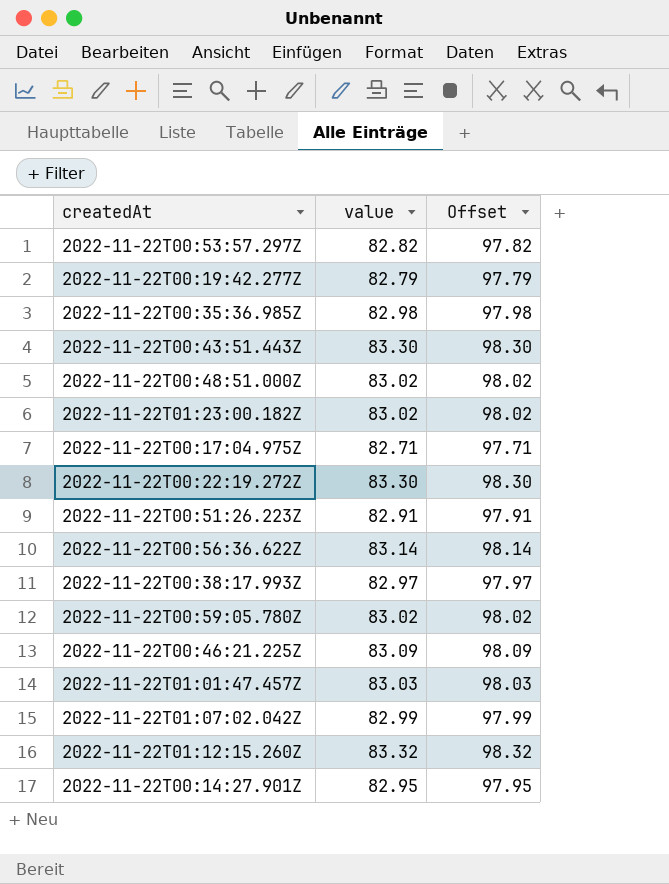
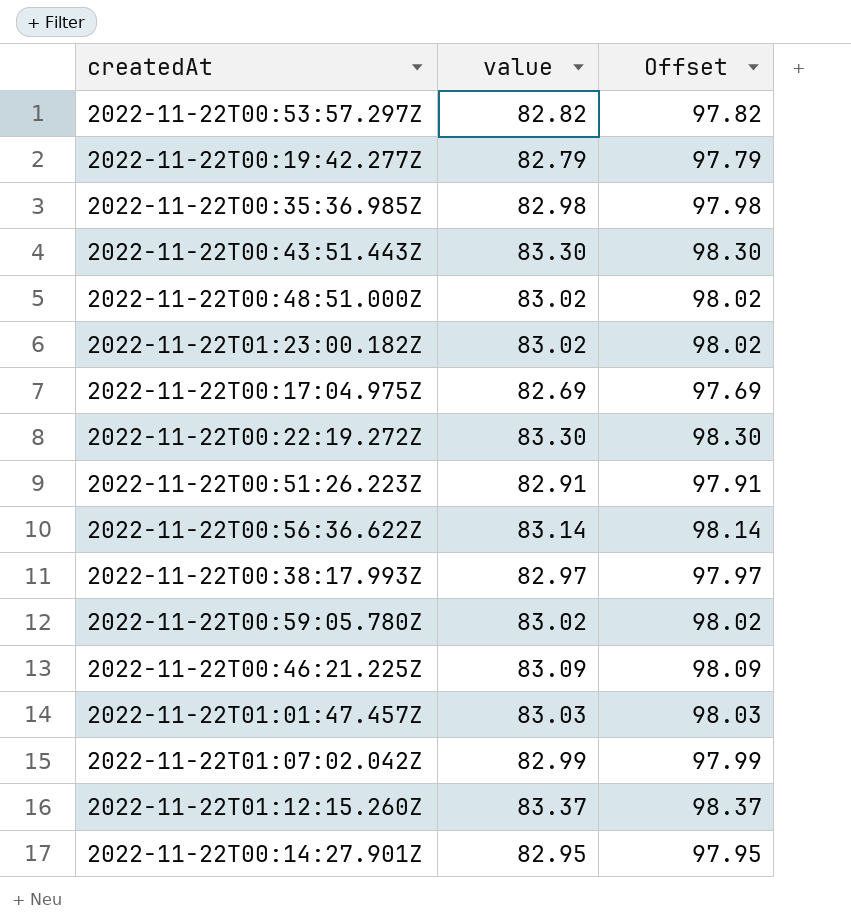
2022-11-22T00:17:04.975Z | value: 82.71 -> 82.69
2022-11-22T00:17:04.975Z | Offset: 97.71 -> 97.69
2022-11-22T01:12:15.260Z | value: 83.32 -> 83.37
2022-11-22T01:12:15.260Z | Offset: 98.32 -> 98.37

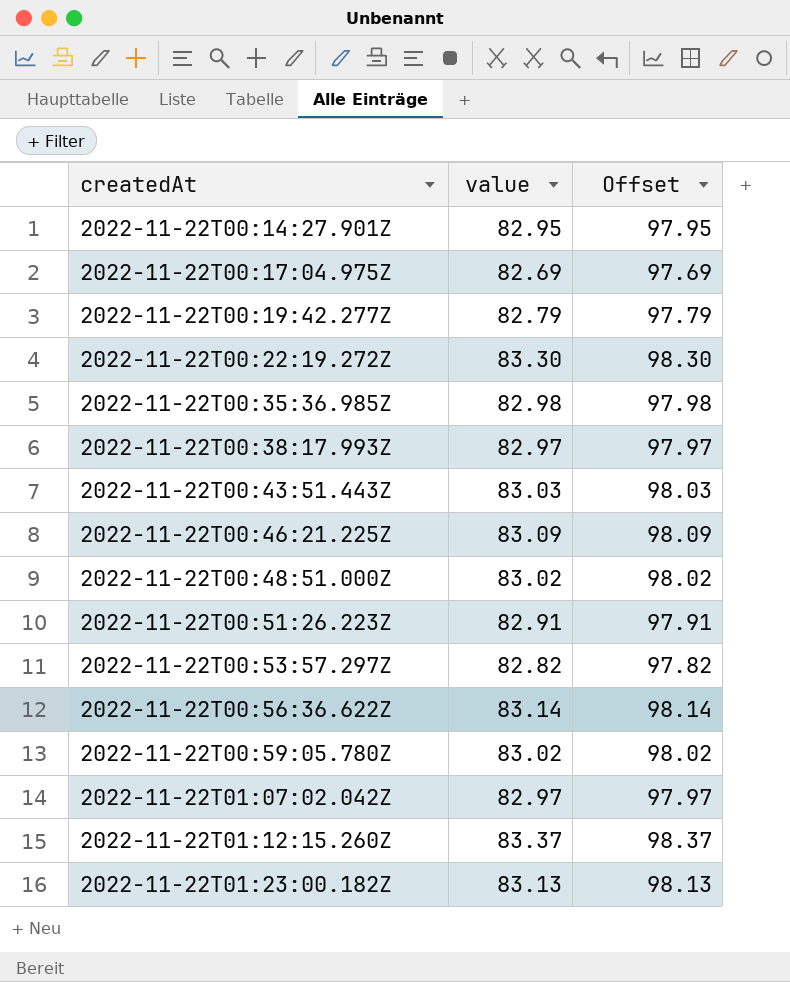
row order: none -> createdAt ascending
row 2022-11-22T01:01:47.457Z: 83.03 | 98.03 -> none
2022-11-22T00:43:51.443Z | value: 83.30 -> 83.03
2022-11-22T00:43:51.443Z | Offset: 98.30 -> 98.03
2022-11-22T01:07:02.042Z | value: 82.99 -> 82.97
2022-11-22T01:07:02.042Z | Offset: 97.99 -> 97.97
2022-11-22T01:23:00.182Z | value: 83.02 -> 83.13
2022-11-22T01:23:00.182Z | Offset: 98.02 -> 98.13

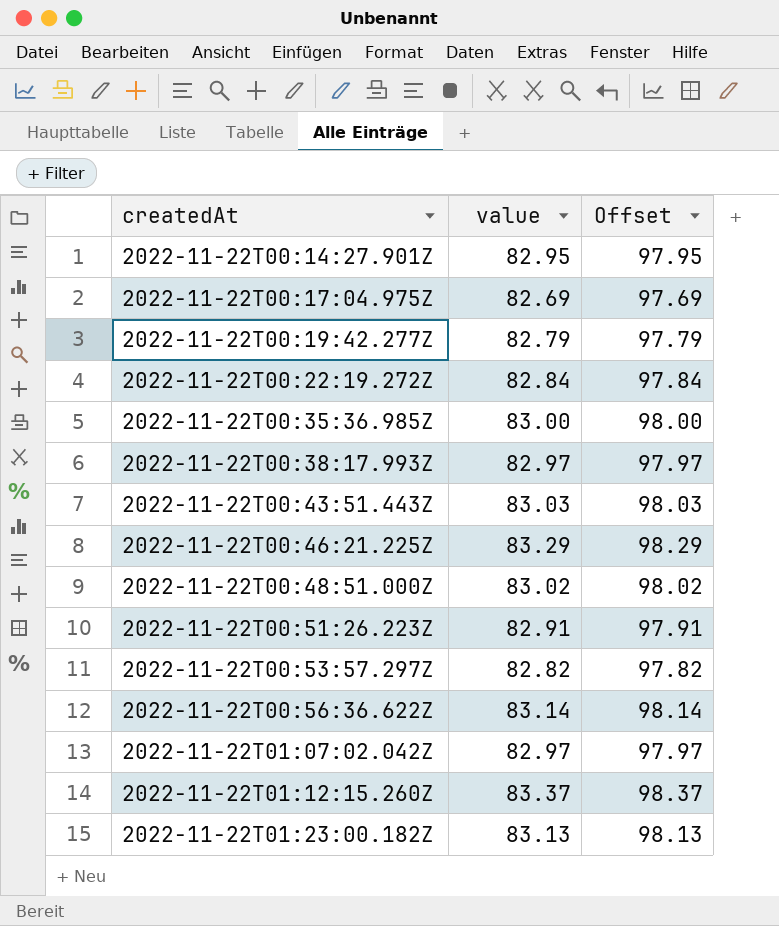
row 2022-11-22T00:59:05.780Z: 83.02 | 98.02 -> none
2022-11-22T00:22:19.272Z | value: 83.30 -> 82.84
2022-11-22T00:22:19.272Z | Offset: 98.30 -> 97.84
2022-11-22T00:35:36.985Z | value: 82.98 -> 83.00
2022-11-22T00:35:36.985Z | Offset: 97.98 -> 98.00
2022-11-22T00:46:21.225Z | value: 83.09 -> 83.29
2022-11-22T00:46:21.225Z | Offset: 98.09 -> 98.29

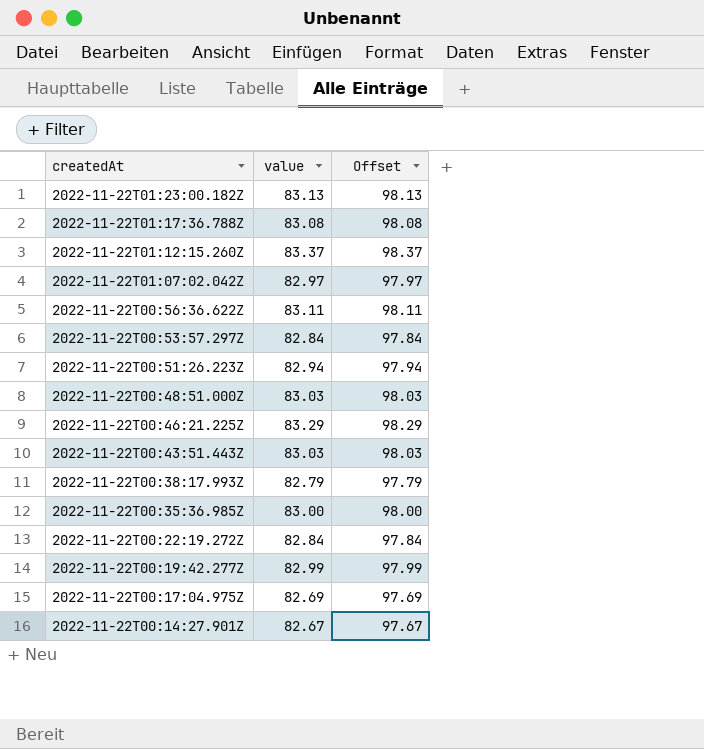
row order: createdAt ascending -> createdAt descending
row 2022-11-22T01:17:36.788Z: none -> 83.08 | 98.08
2022-11-22T00:56:36.622Z | value: 83.14 -> 83.11
2022-11-22T00:56:36.622Z | Offset: 98.14 -> 98.11
2022-11-22T00:53:57.297Z | value: 82.82 -> 82.84
2022-11-22T00:53:57.297Z | Offset: 97.82 -> 97.84
2022-11-22T00:51:26.223Z | value: 82.91 -> 82.94
2022-11-22T00:51:26.223Z | Offset: 97.91 -> 97.94
2022-11-22T00:48:51.000Z | value: 83.02 -> 83.03
2022-11-22T00:48:51.000Z | Offset: 98.02 -> 98.03
2022-11-22T00:38:17.993Z | value: 82.97 -> 82.79
2022-11-22T00:38:17.993Z | Offset: 97.97 -> 97.79
2022-11-22T00:19:42.277Z | value: 82.79 -> 82.99
2022-11-22T00:19:42.277Z | Offset: 97.79 -> 97.99
2022-11-22T00:14:27.901Z | value: 82.95 -> 82.67
2022-11-22T00:14:27.901Z | Offset: 97.95 -> 97.67

